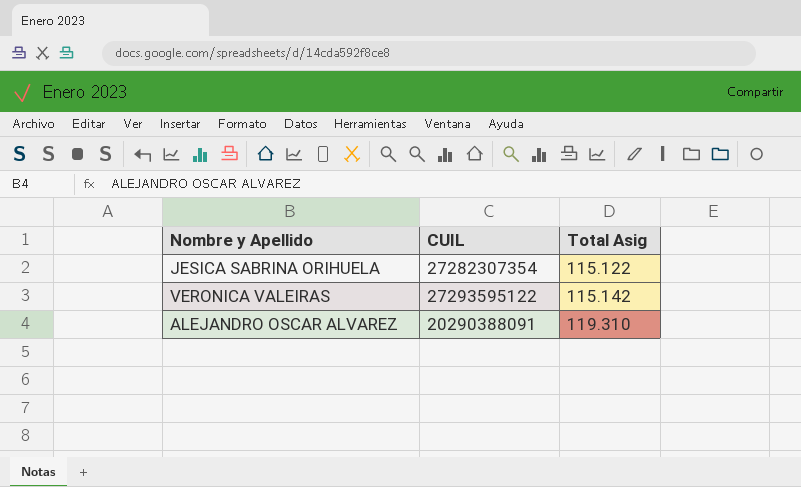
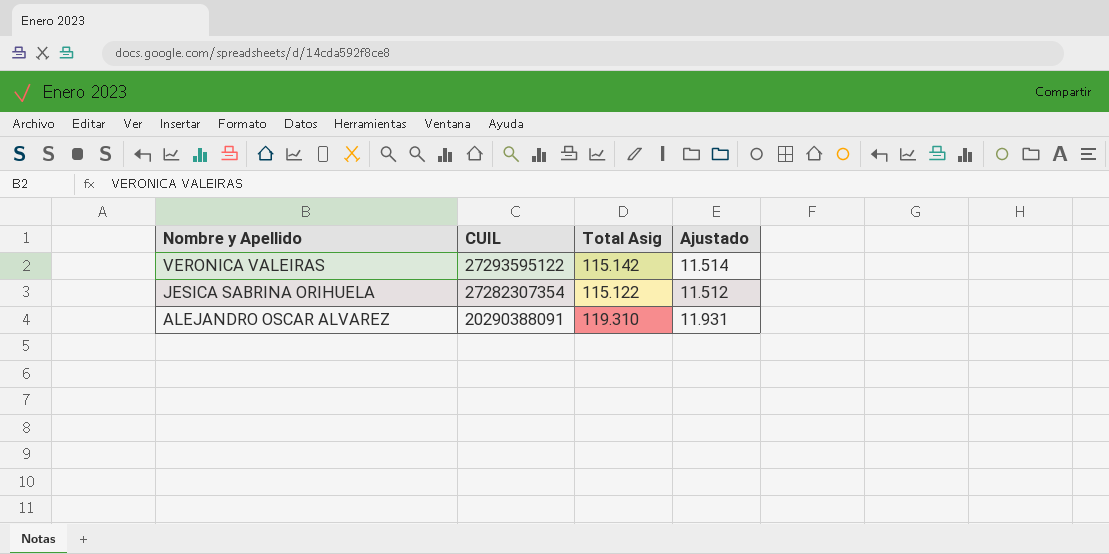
row order: Total Asig ascending -> Nombre y Apellido descending
column Ajustado | formula: none -> [Total Asig] * 0,1

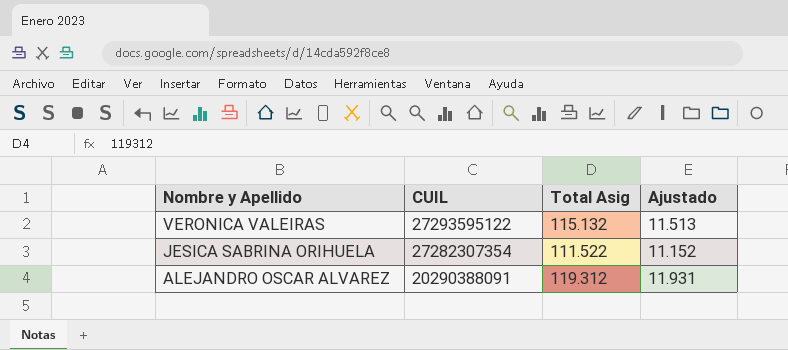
VERONICA VALEIRAS | Total Asig: 115.142 -> 115.132
VERONICA VALEIRAS | Ajustado: 11.514 -> 11.513
JESICA SABRINA ORIHUELA | Total Asig: 115.122 -> 111.522
JESICA SABRINA ORIHUELA | Ajustado: 11.512 -> 11.152
ALEJANDRO OSCAR ALVAREZ | Total Asig: 119.310 -> 119.312

